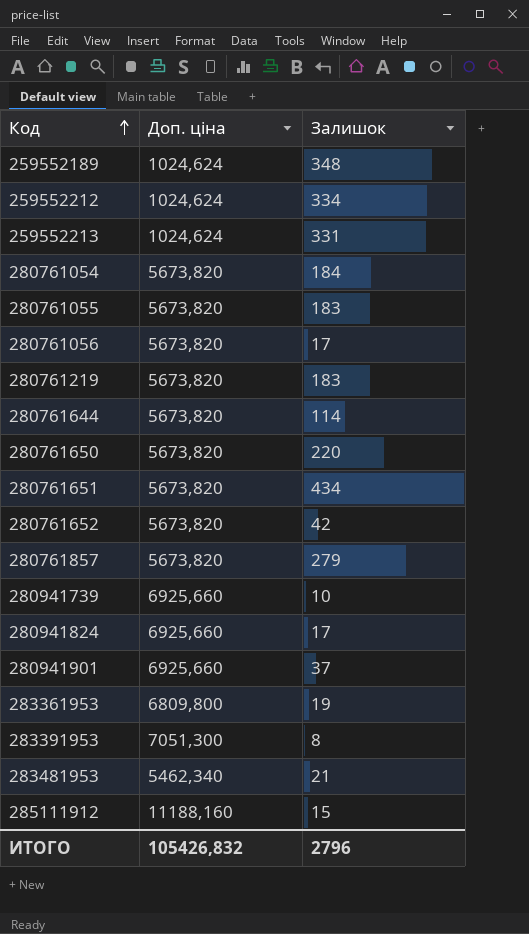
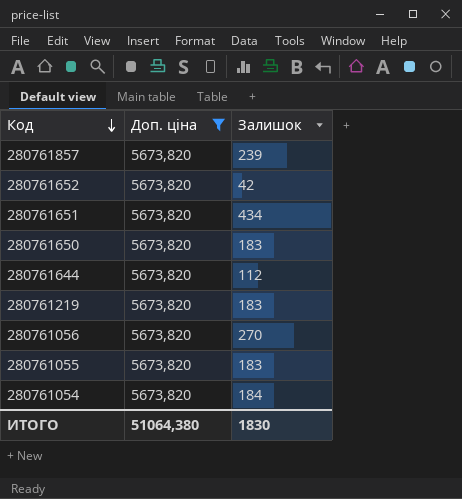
filter: none -> Доп. ціна = 5673,820
row order: Код ascending -> Код descending
280761857 | Залишок: 279 -> 239
280761650 | Залишок: 220 -> 183
280761644 | Залишок: 114 -> 112
280761056 | Залишок: 17 -> 270
ИТОГО | Доп. ціна: 105426,832 -> 51064,380
ИТОГО | Залишок: 2796 -> 1830

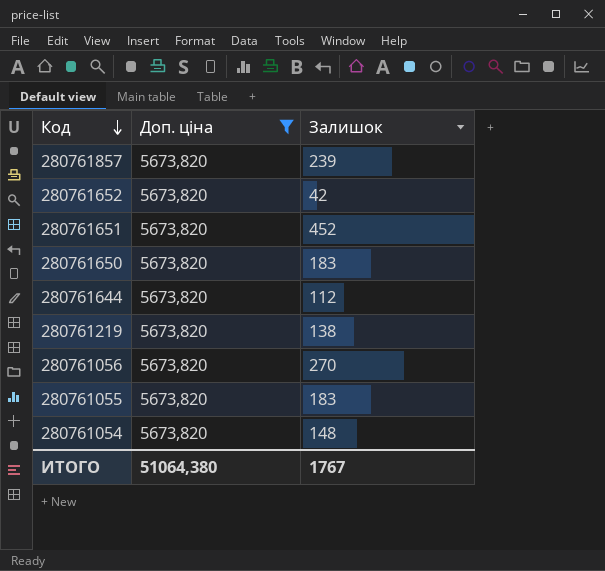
280761651 | Залишок: 434 -> 452
280761219 | Залишок: 183 -> 138
280761054 | Залишок: 184 -> 148
ИТОГО | Залишок: 1830 -> 1767

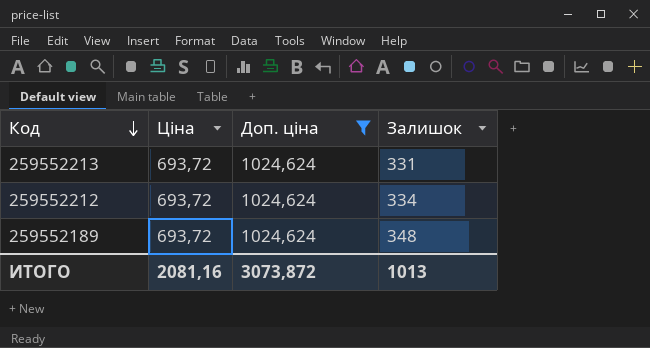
filter: Доп. ціна = 5673,820 -> Доп. ціна = 1024,624
column Ціна | position: none -> 2
ИТОГО | Доп. ціна: 51064,380 -> 3073,872
ИТОГО | Залишок: 1767 -> 1013

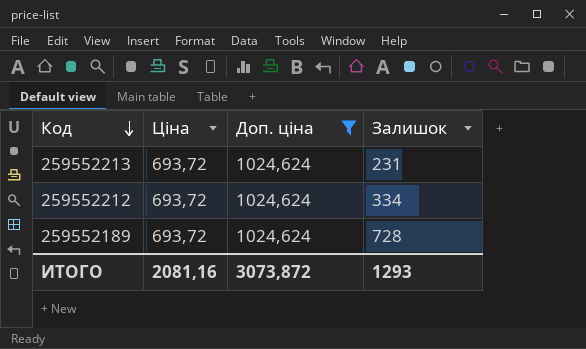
259552213 | Залишок: 331 -> 231
259552189 | Залишок: 348 -> 728
ИТОГО | Залишок: 1013 -> 1293

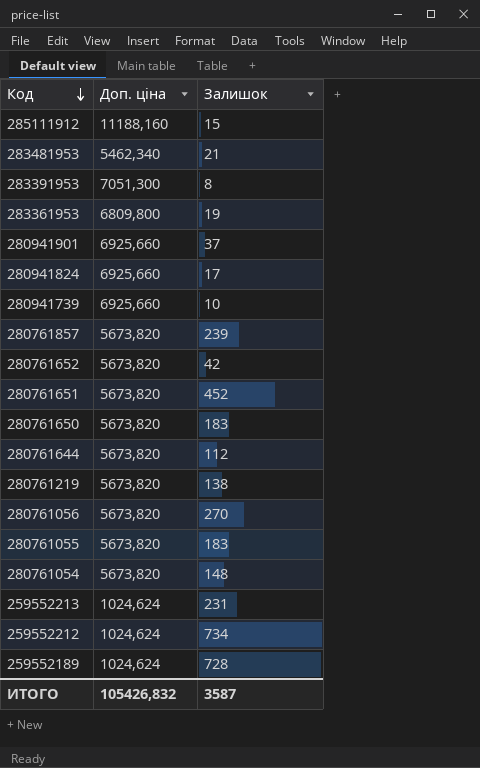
filter: Доп. ціна = 1024,624 -> none
column Ціна | position: 2 -> none
259552212 | Залишок: 334 -> 734
ИТОГО | Доп. ціна: 3073,872 -> 105426,832
ИТОГО | Залишок: 1293 -> 3587

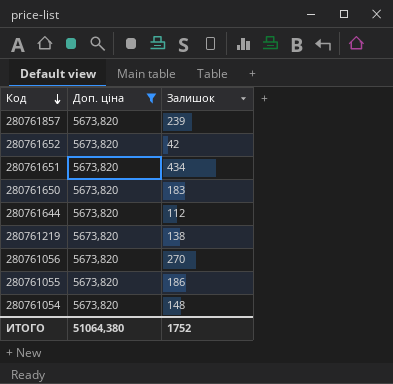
filter: none -> Доп. ціна = 5673,820
280761651 | Залишок: 452 -> 434
280761055 | Залишок: 183 -> 186
ИТОГО | Доп. ціна: 105426,832 -> 51064,380
ИТОГО | Залишок: 3587 -> 1752

